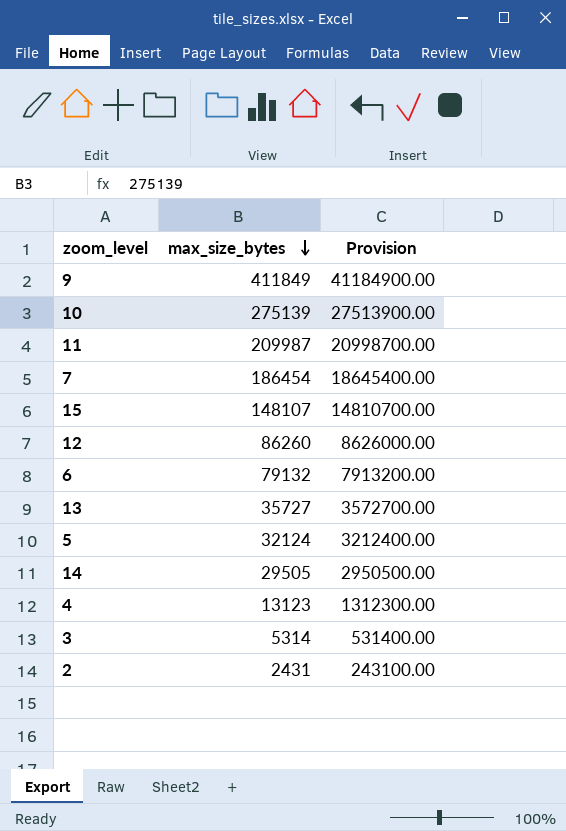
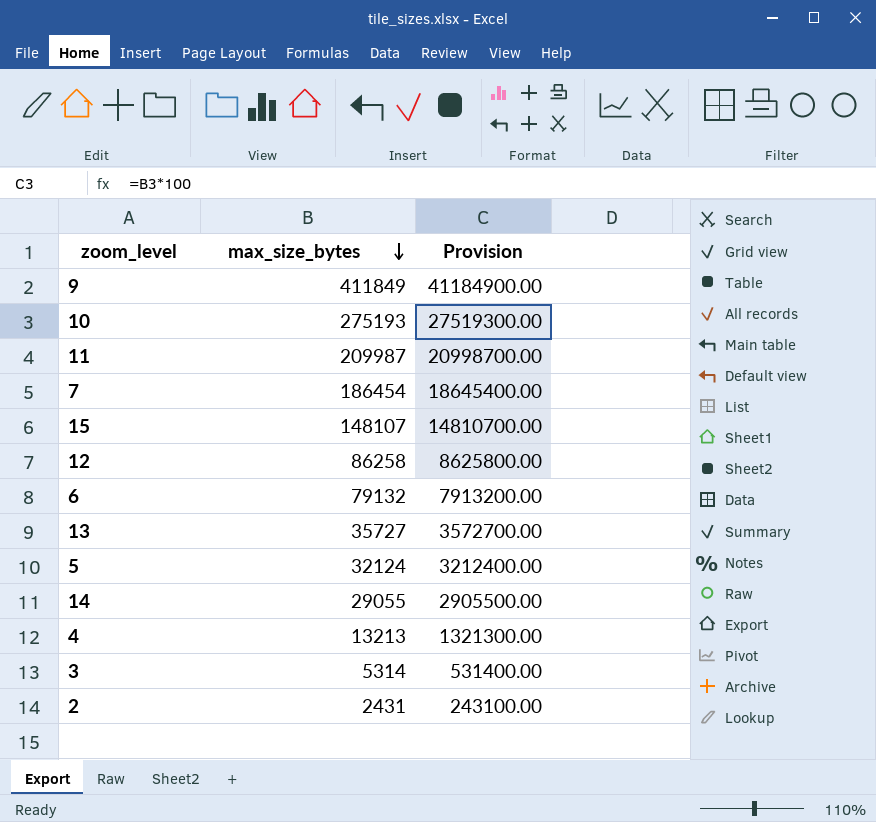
10 | max_size_bytes: 275139 -> 275193
10 | Provision: 27513900.00 -> 27519300.00
12 | max_size_bytes: 86260 -> 86258
12 | Provision: 8626000.00 -> 8625800.00
14 | max_size_bytes: 29505 -> 29055
14 | Provision: 2950500.00 -> 2905500.00
4 | max_size_bytes: 13123 -> 13213
4 | Provision: 1312300.00 -> 1321300.00

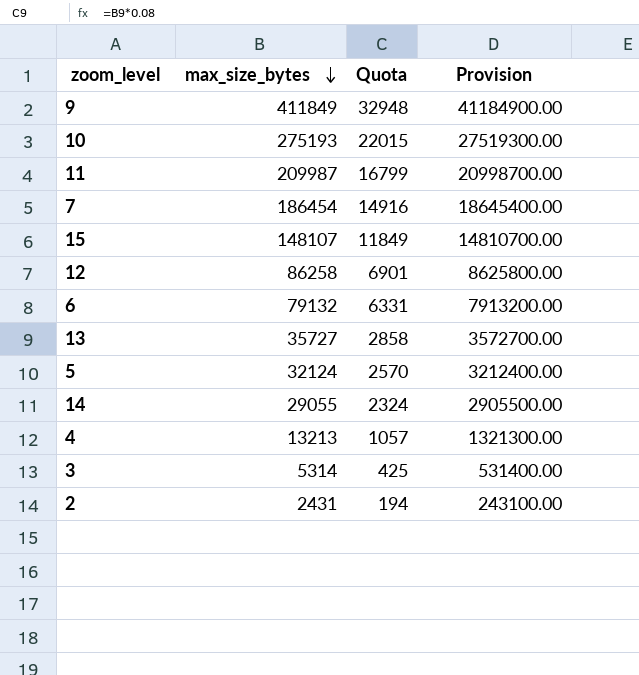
column Quota | formula: none -> [max_size_bytes] * 0.08

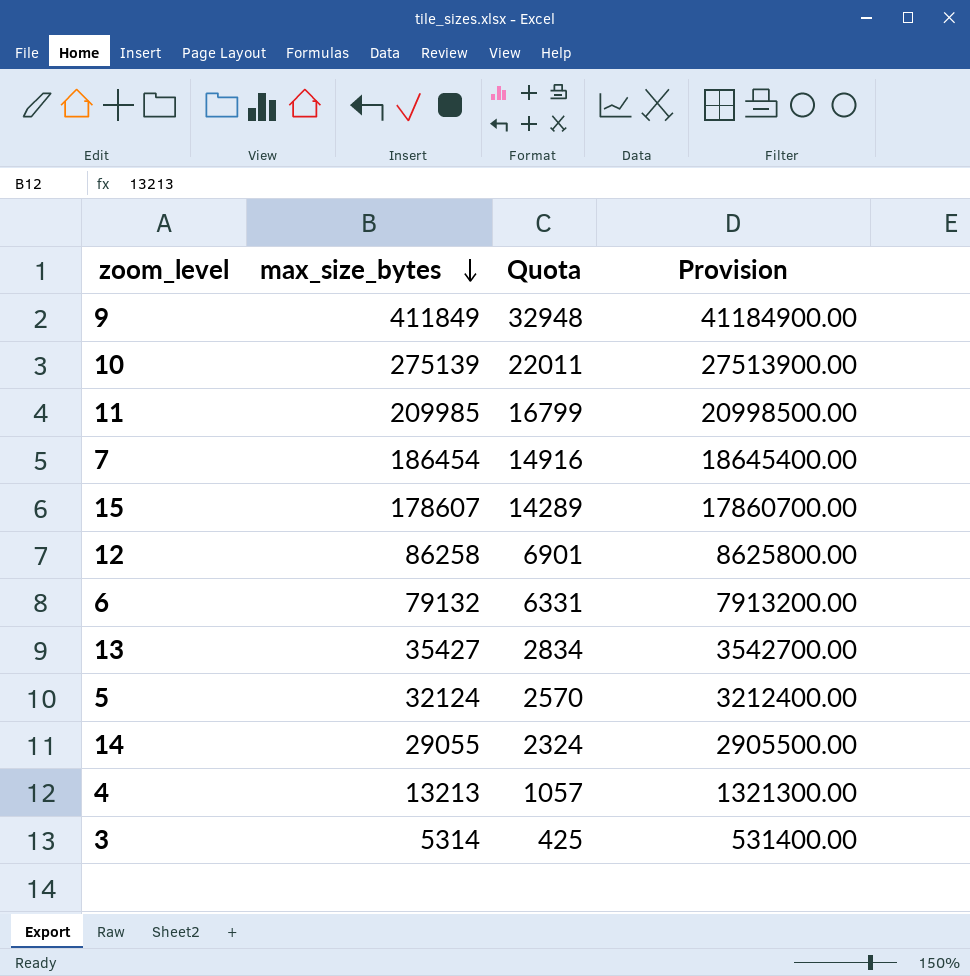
row 2: 2431 | 194 | 243100.00 -> none
10 | max_size_bytes: 275193 -> 275139
10 | Quota: 22015 -> 22011
10 | Provision: 27519300.00 -> 27513900.00
11 | max_size_bytes: 209987 -> 209985
11 | Provision: 20998700.00 -> 20998500.00
15 | max_size_bytes: 148107 -> 178607
15 | Quota: 11849 -> 14289
15 | Provision: 14810700.00 -> 17860700.00
13 | max_size_bytes: 35727 -> 35427
13 | Quota: 2858 -> 2834
13 | Provision: 3572700.00 -> 3542700.00

